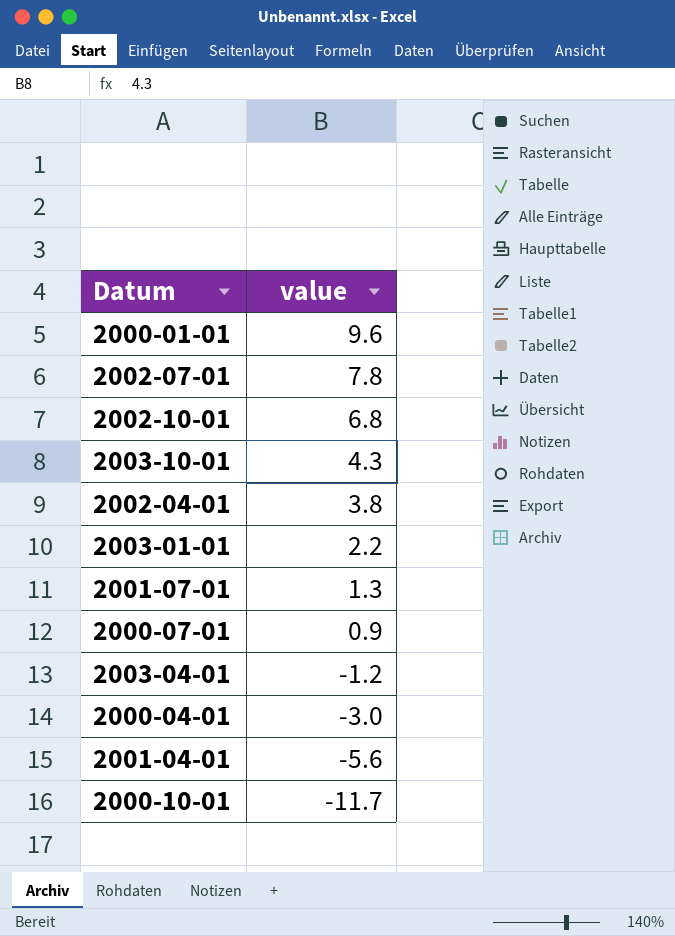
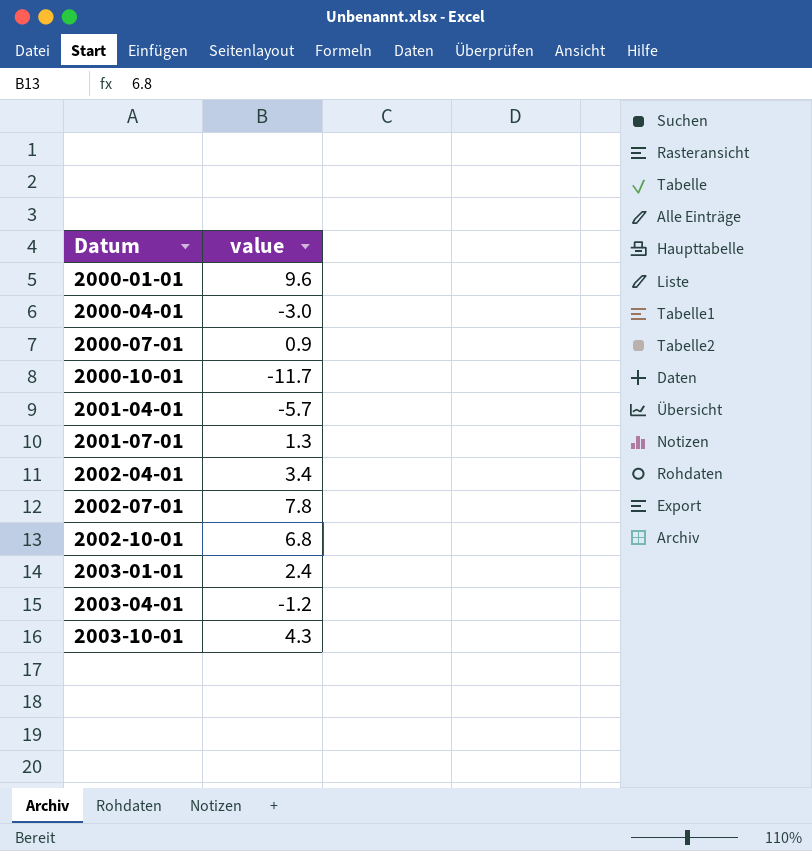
row order: value descending -> Datum ascending
2001-04-01 | value: -5.6 -> -5.7
2002-04-01 | value: 3.8 -> 3.4
2003-01-01 | value: 2.2 -> 2.4

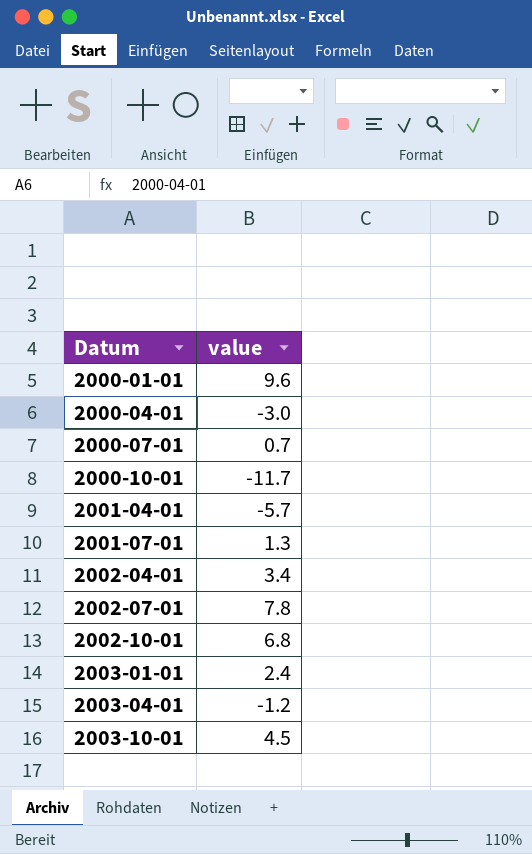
2000-07-01 | value: 0.9 -> 0.7
2003-10-01 | value: 4.3 -> 4.5

